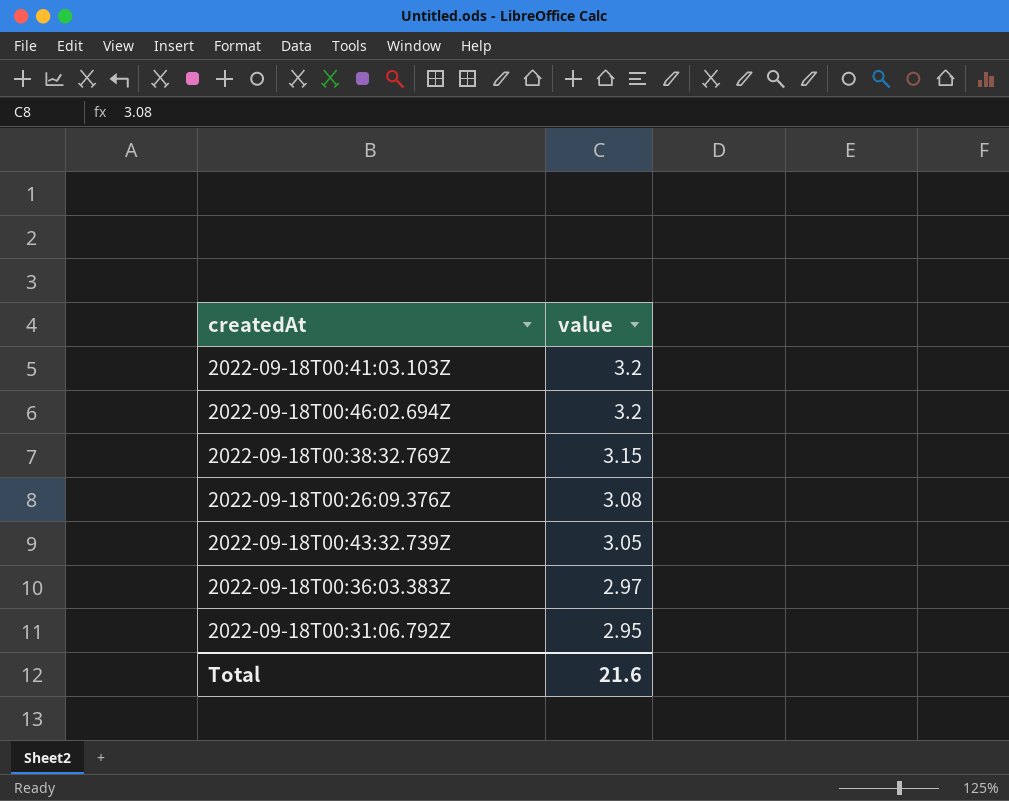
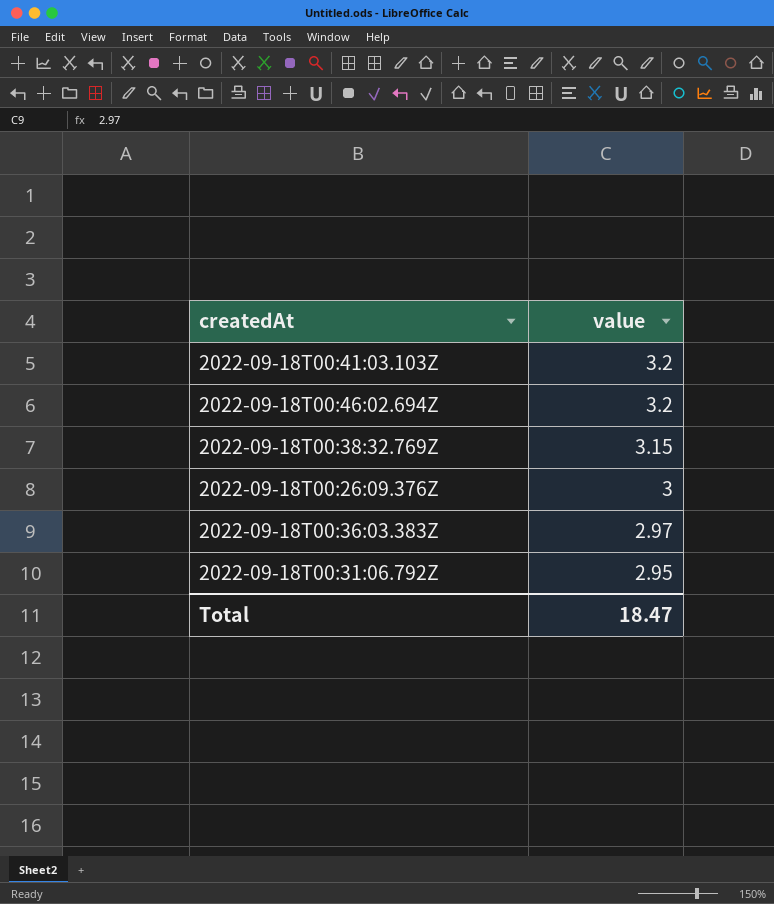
row 2022-09-18T00:43:32.739Z: 3.05 -> none
2022-09-18T00:26:09.376Z | value: 3.08 -> 3
Total | value: 21.6 -> 18.47

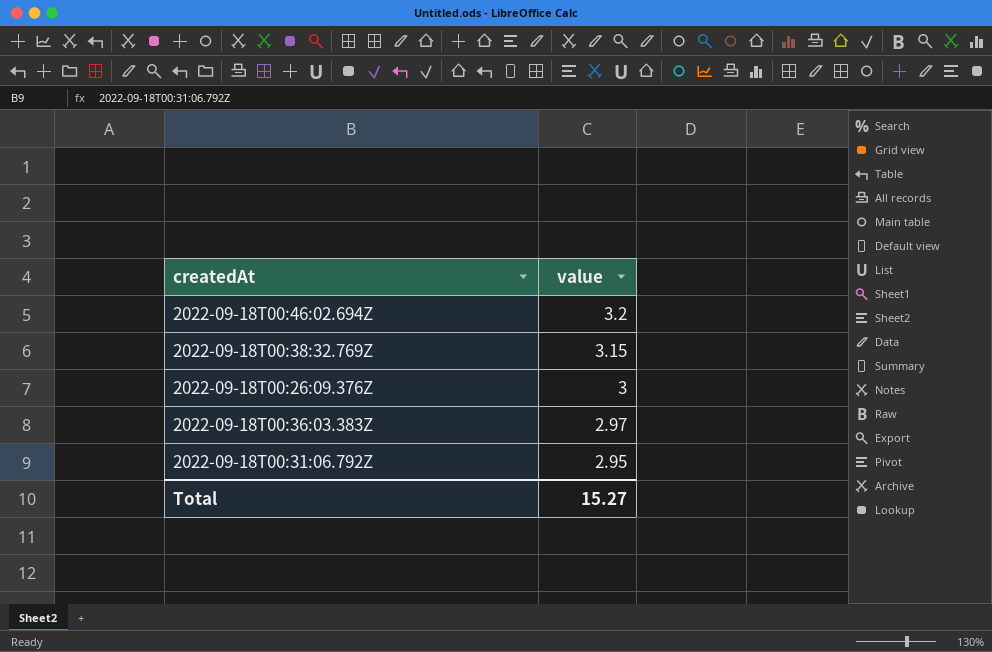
row 2022-09-18T00:41:03.103Z: 3.2 -> none
Total | value: 18.47 -> 15.27

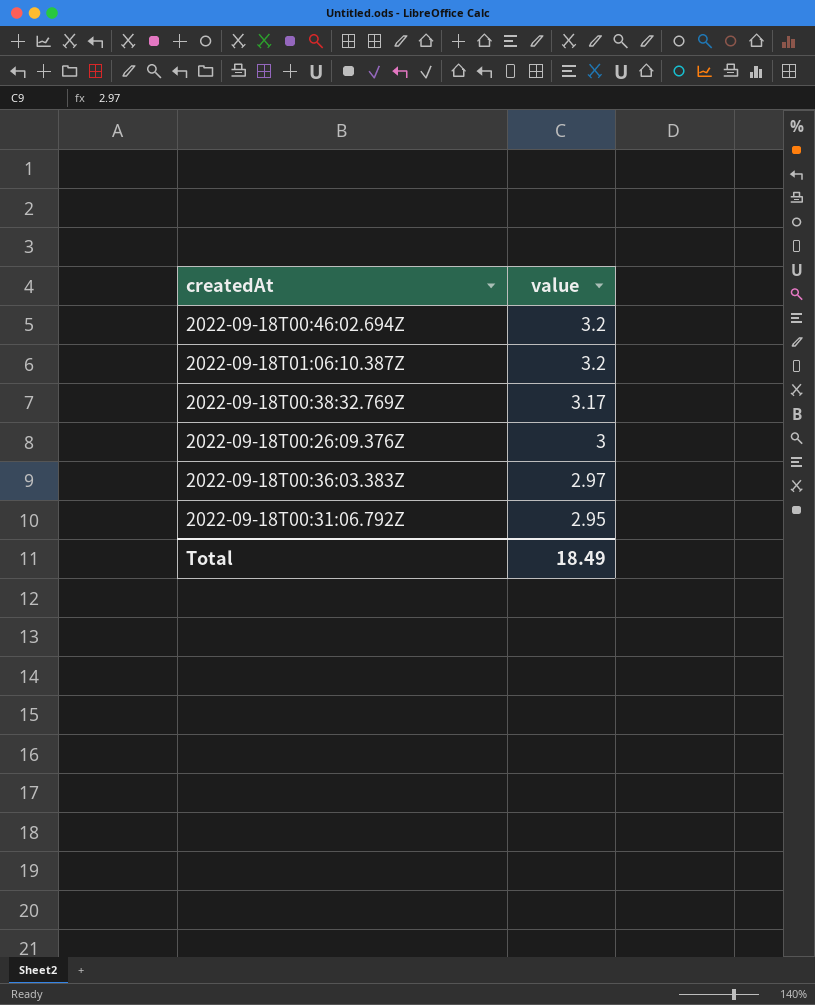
row 2022-09-18T01:06:10.387Z: none -> 3.2
2022-09-18T00:38:32.769Z | value: 3.15 -> 3.17
Total | value: 15.27 -> 18.49

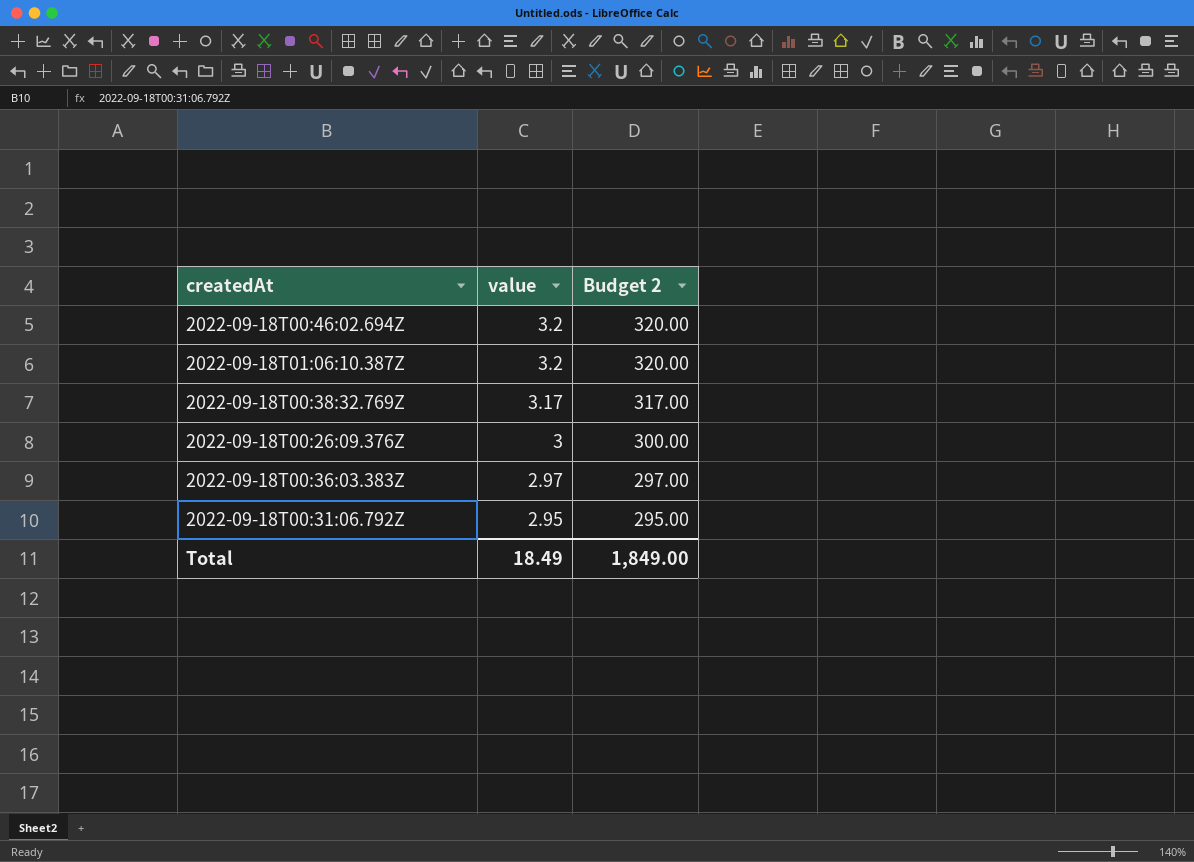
column Budget 2 | formula: none -> [value] * 100

